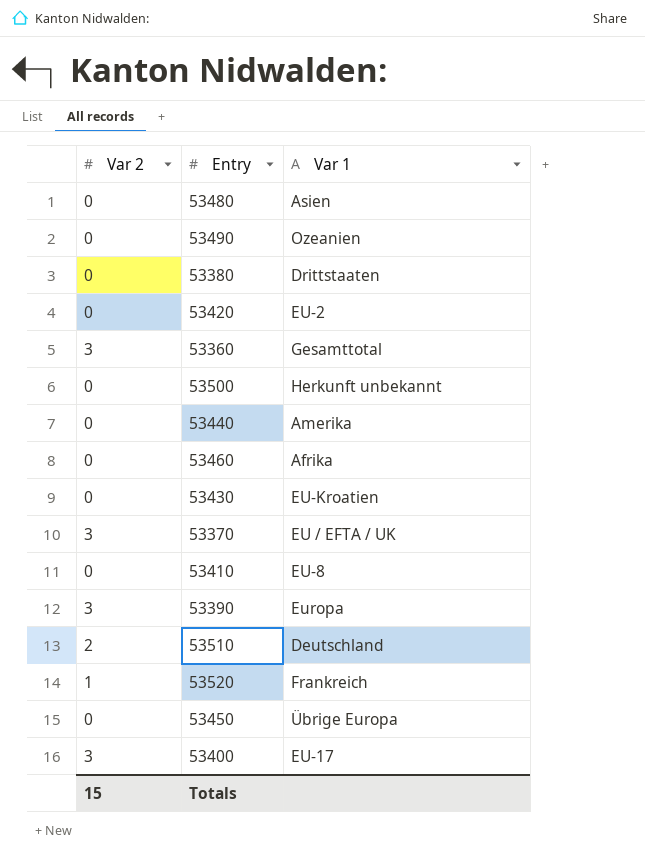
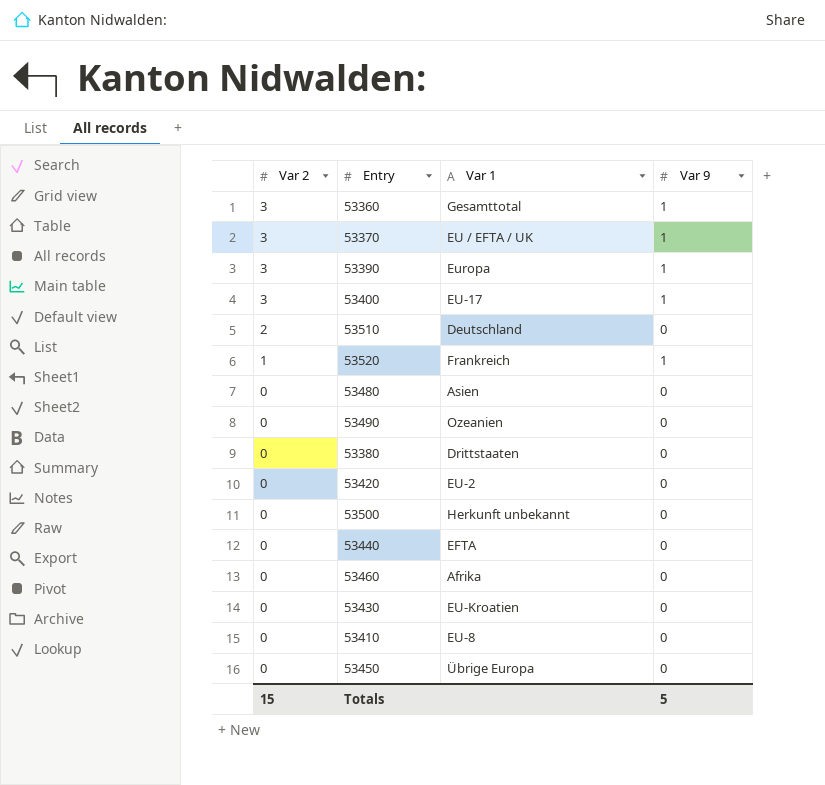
row order: none -> Var 2 descending
column Var 9 | position: none -> 4
53440 | Var 1: Amerika -> EFTA

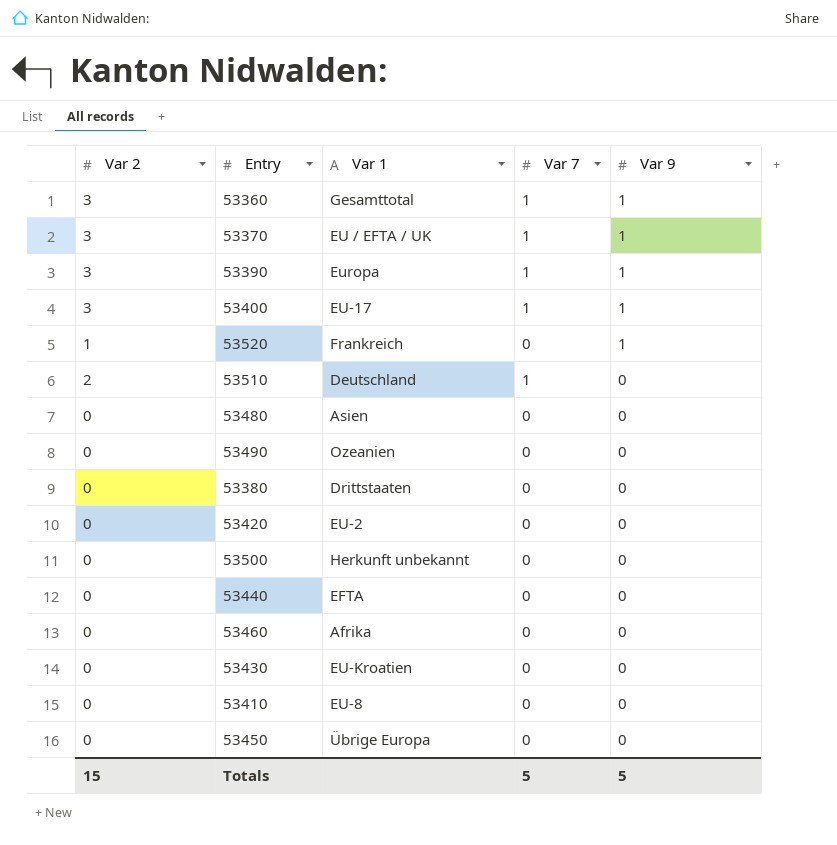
row order: Var 2 descending -> Var 9 descending
column Var 7 | position: none -> 4

